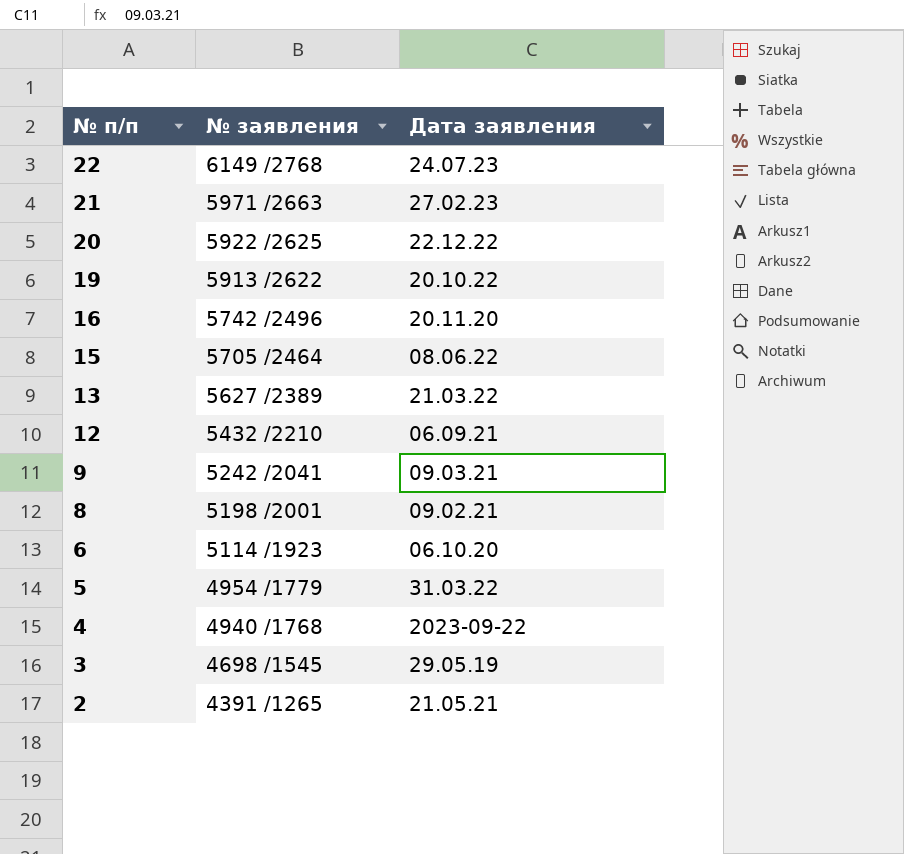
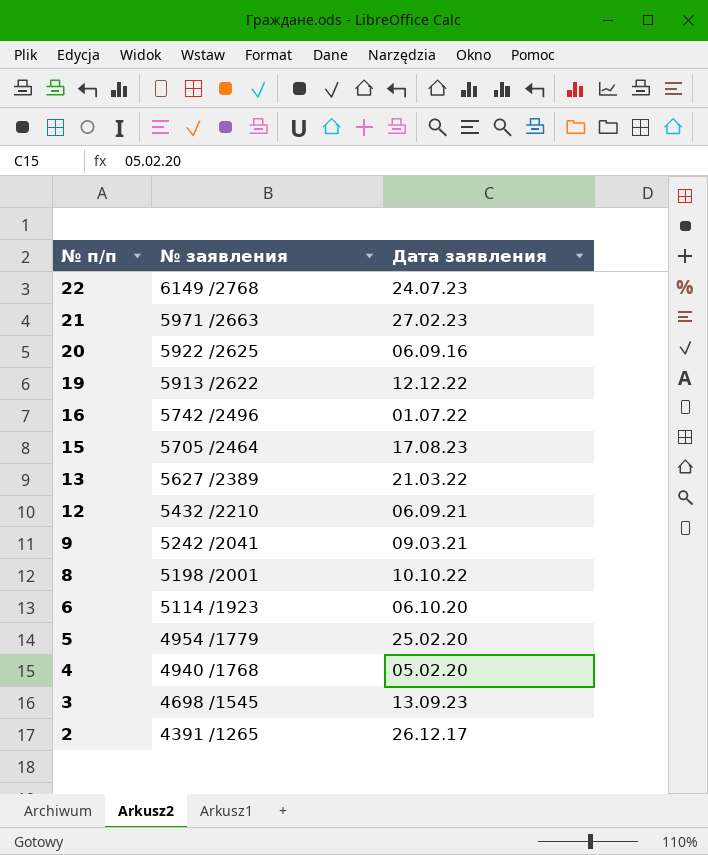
20 | Дата заявления: 22.12.22 -> 06.09.16
19 | Дата заявления: 20.10.22 -> 12.12.22
16 | Дата заявления: 20.11.20 -> 01.07.22
15 | Дата заявления: 08.06.22 -> 17.08.23
8 | Дата заявления: 09.02.21 -> 10.10.22
5 | Дата заявления: 31.03.22 -> 25.02.20
4 | Дата заявления: 2023-09-22 -> 05.02.20
3 | Дата заявления: 29.05.19 -> 13.09.23
2 | Дата заявления: 21.05.21 -> 26.12.17

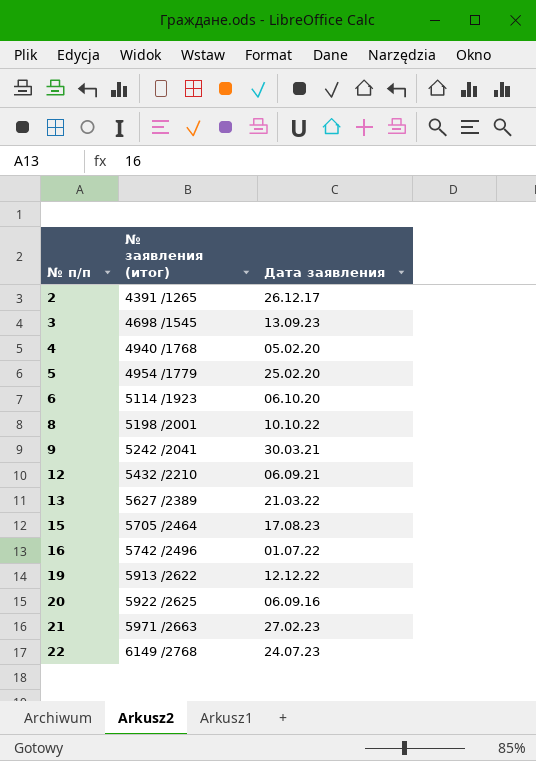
row order: № п/п descending -> № п/п ascending
column name: № заявления -> № заявления (итог)
9 | Дата заявления: 09.03.21 -> 30.03.21

